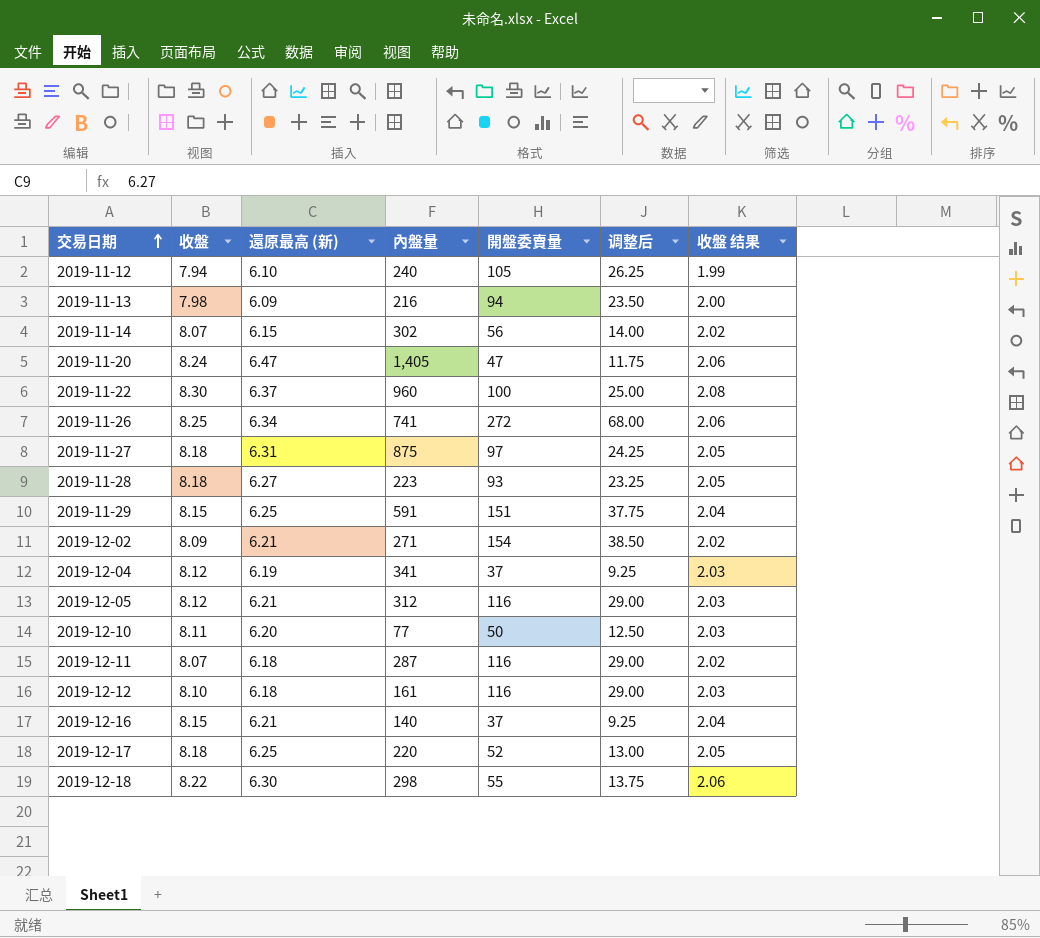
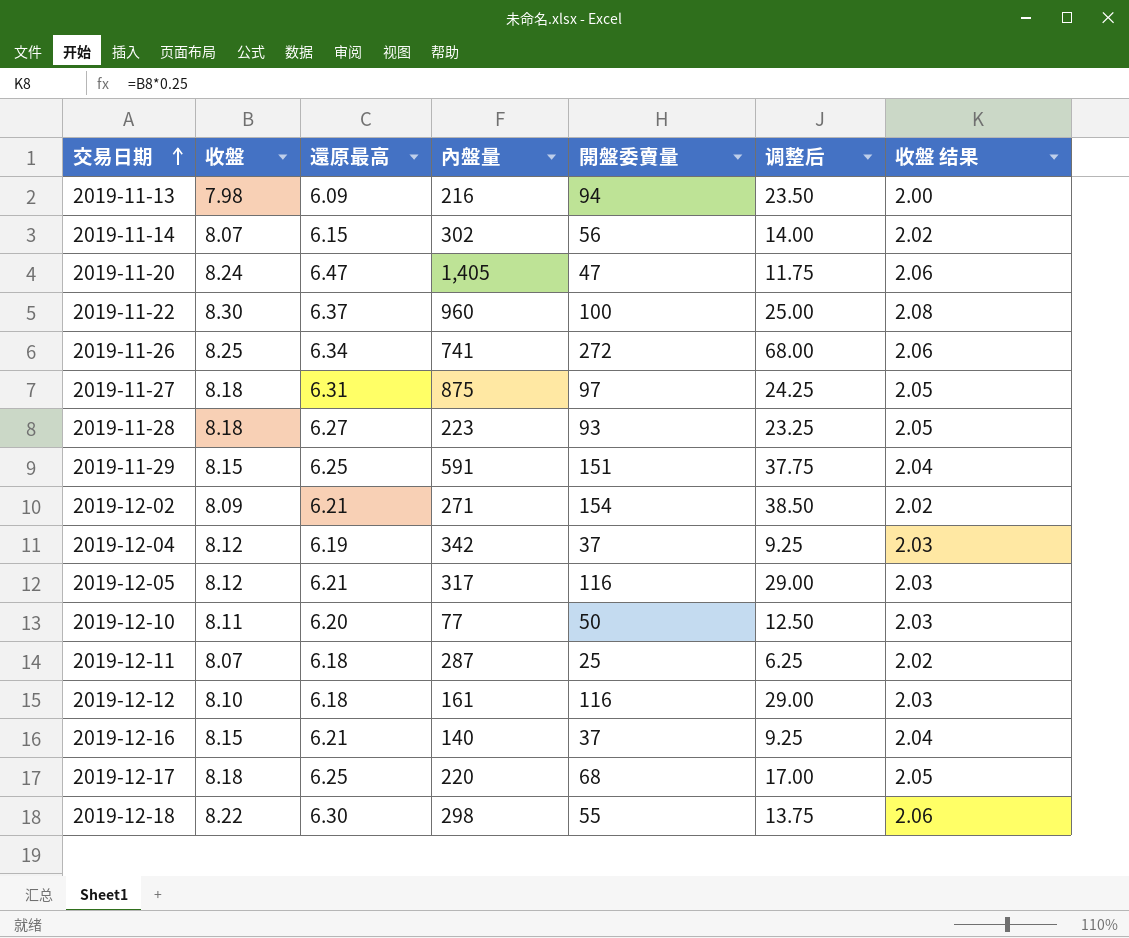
column name: 還原最高 (新) -> 還原最高
row 2019-11-12: 7.94 | 6.10 | 240 | 105 | 26.25 | 1.99 -> none
2019-12-04 | 內盤量: 341 -> 342
2019-12-05 | 內盤量: 312 -> 317
2019-12-11 | 開盤委賣量: 116 -> 25
2019-12-11 | 调整后: 29.00 -> 6.25
2019-12-17 | 開盤委賣量: 52 -> 68
2019-12-17 | 调整后: 13.00 -> 17.00

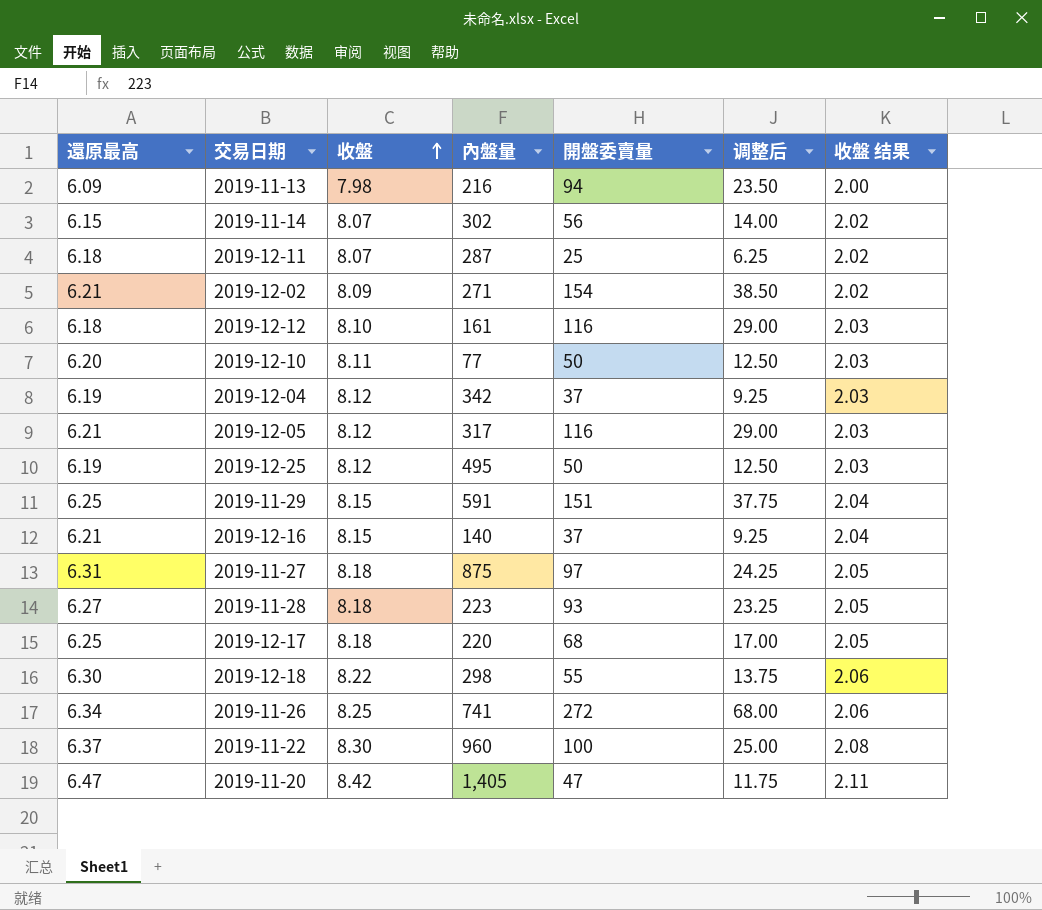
row order: 交易日期 ascending -> 收盤 ascending
column 還原最高 | position: 3 -> 1
row 2019-12-25: none -> 6.19 | 8.12 | 495 | 50 | 12.50 | 2.03
2019-11-20 | 收盤: 8.24 -> 8.42
2019-11-20 | 收盤 结果: 2.06 -> 2.11

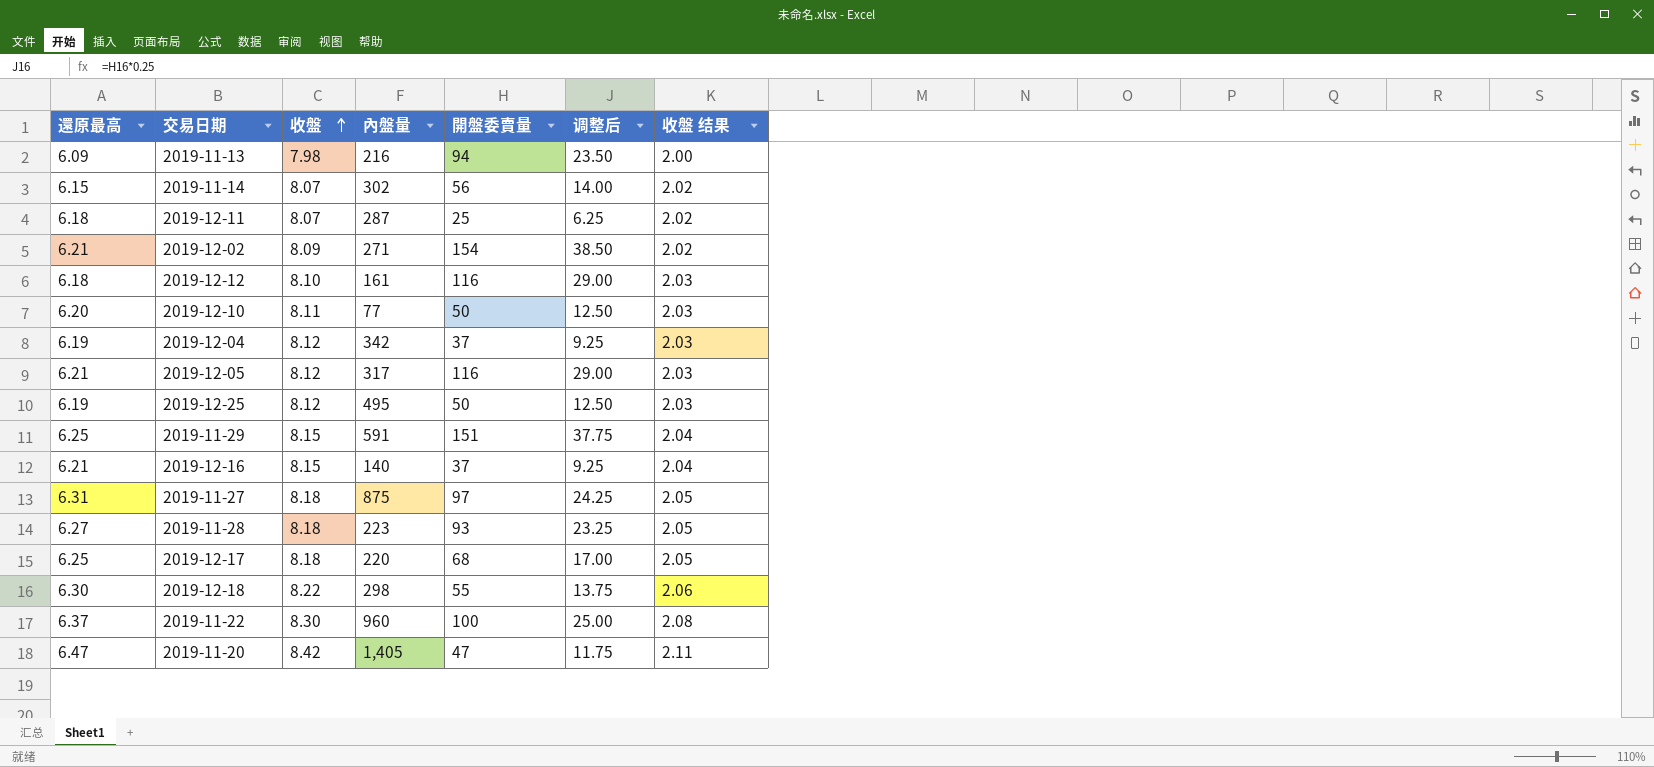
row 2019-11-26: 6.34 | 8.25 | 741 | 272 | 68.00 | 2.06 -> none

